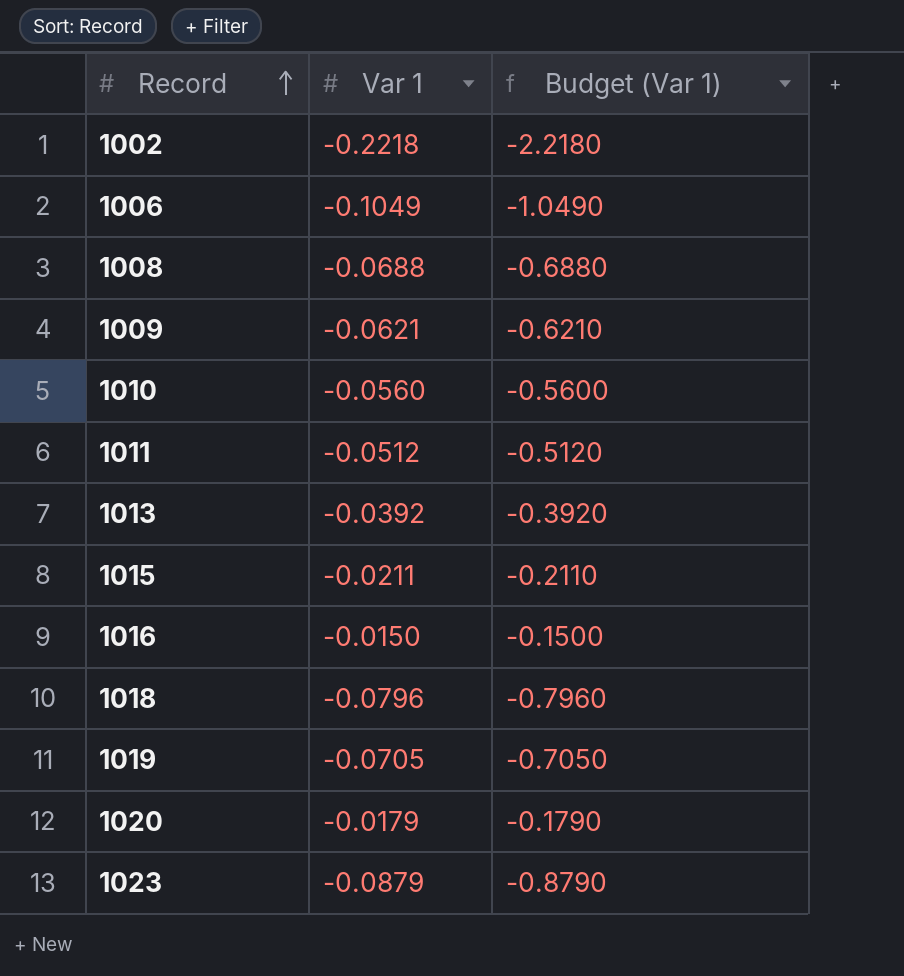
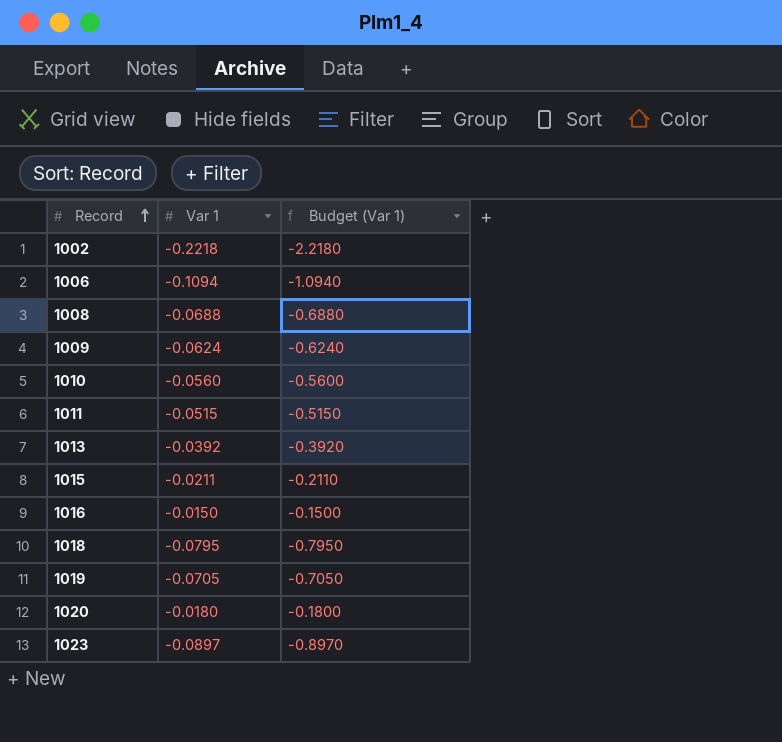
1006 | Var 1: -0.1049 -> -0.1094
1006 | Budget (Var 1): -1.0490 -> -1.0940
1009 | Var 1: -0.0621 -> -0.0624
1009 | Budget (Var 1): -0.6210 -> -0.6240
1011 | Var 1: -0.0512 -> -0.0515
1011 | Budget (Var 1): -0.5120 -> -0.5150
1018 | Var 1: -0.0796 -> -0.0795
1018 | Budget (Var 1): -0.7960 -> -0.7950
1020 | Var 1: -0.0179 -> -0.0180
1020 | Budget (Var 1): -0.1790 -> -0.1800
1023 | Var 1: -0.0879 -> -0.0897
1023 | Budget (Var 1): -0.8790 -> -0.8970

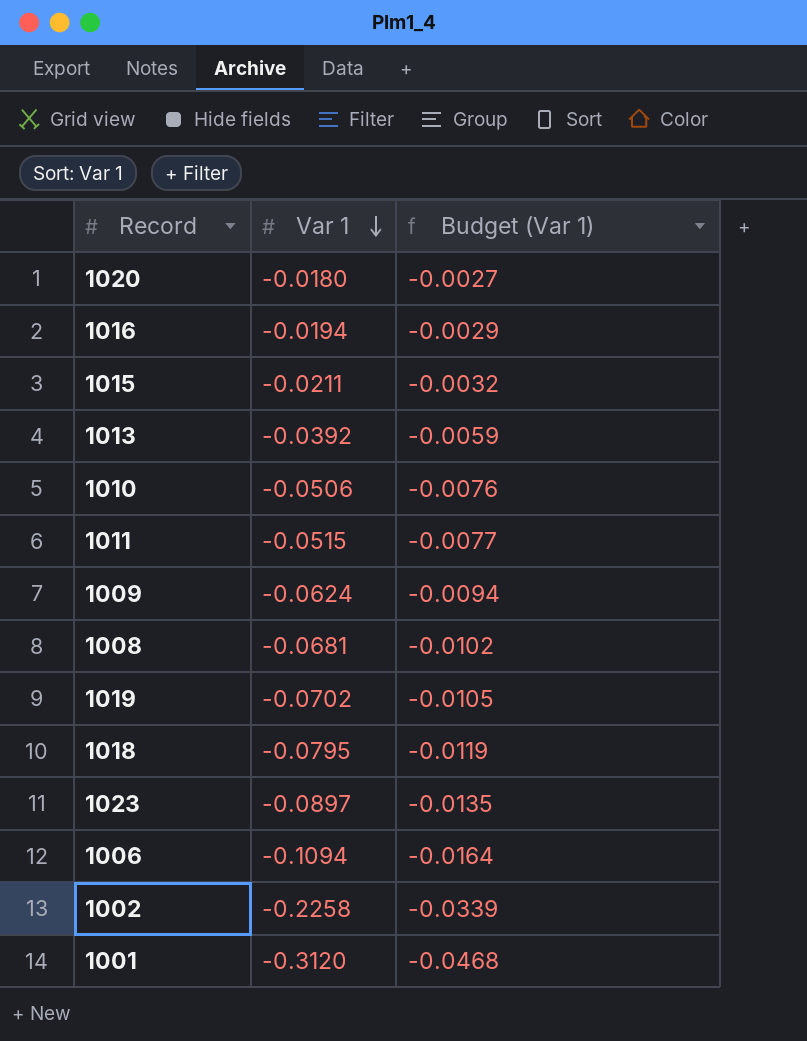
row order: Record ascending -> Var 1 descending
column Budget (Var 1) | formula: [Var 1] * 10 -> [Var 1] * 0.15
1016 | Var 1: -0.0150 -> -0.0194
1010 | Var 1: -0.0560 -> -0.0506
1008 | Var 1: -0.0688 -> -0.0681
1019 | Var 1: -0.0705 -> -0.0702
1002 | Var 1: -0.2218 -> -0.2258
row 1001: none -> -0.3120 | -0.0468

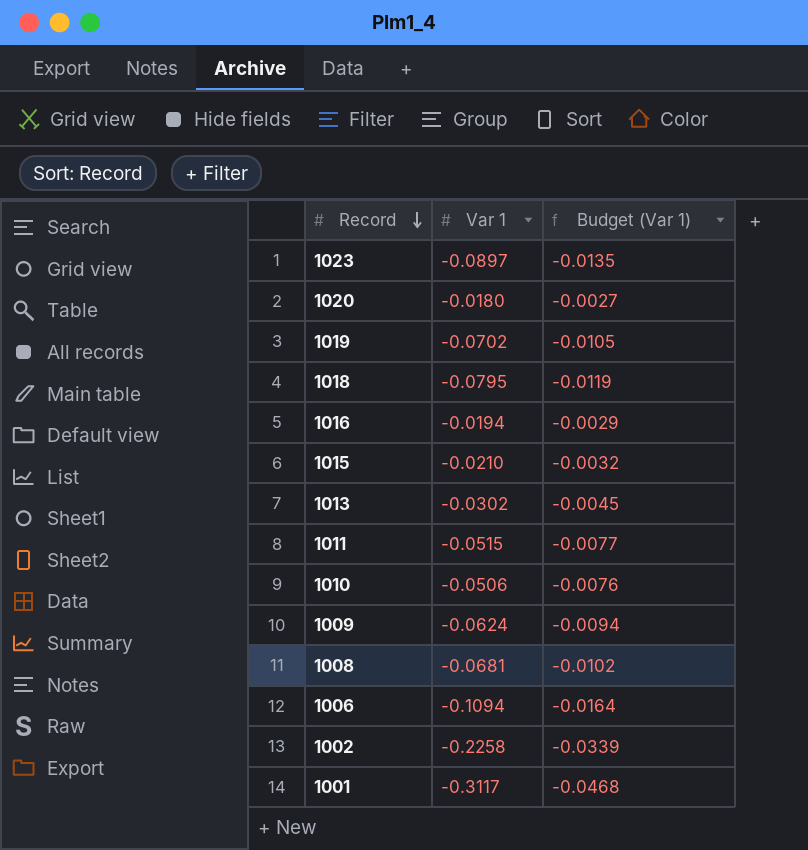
row order: Var 1 descending -> Record descending
1015 | Var 1: -0.0211 -> -0.0210
1013 | Var 1: -0.0392 -> -0.0302
1013 | Budget (Var 1): -0.0059 -> -0.0045
1001 | Var 1: -0.3120 -> -0.3117

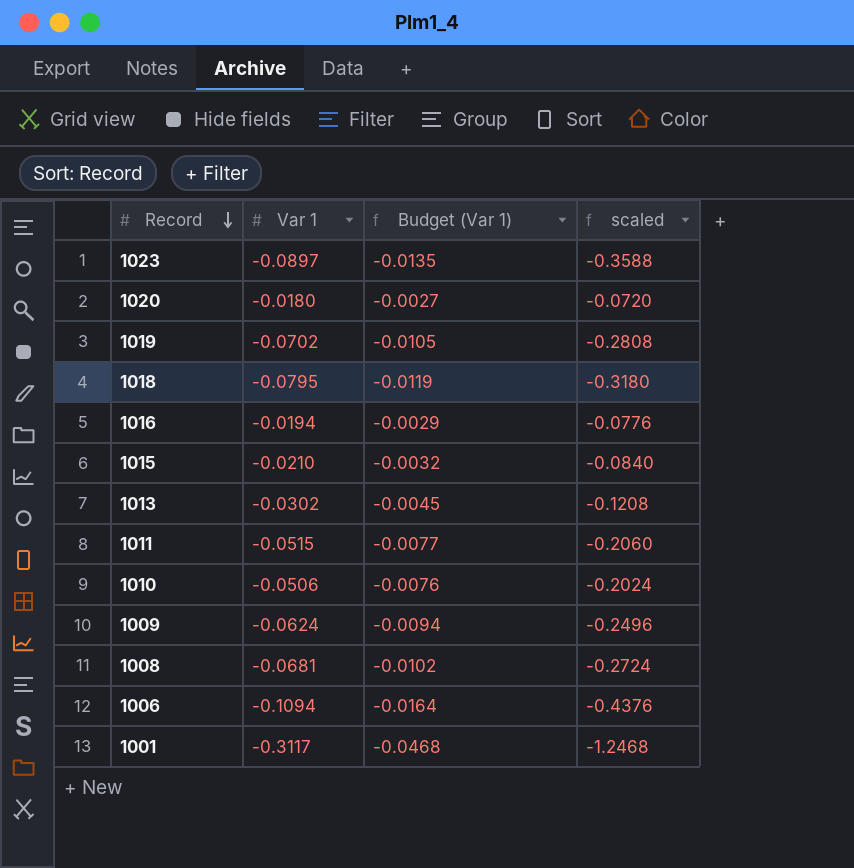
column scaled | formula: none -> [Var 1] * 4
row 1002: -0.2258 | -0.0339 -> none

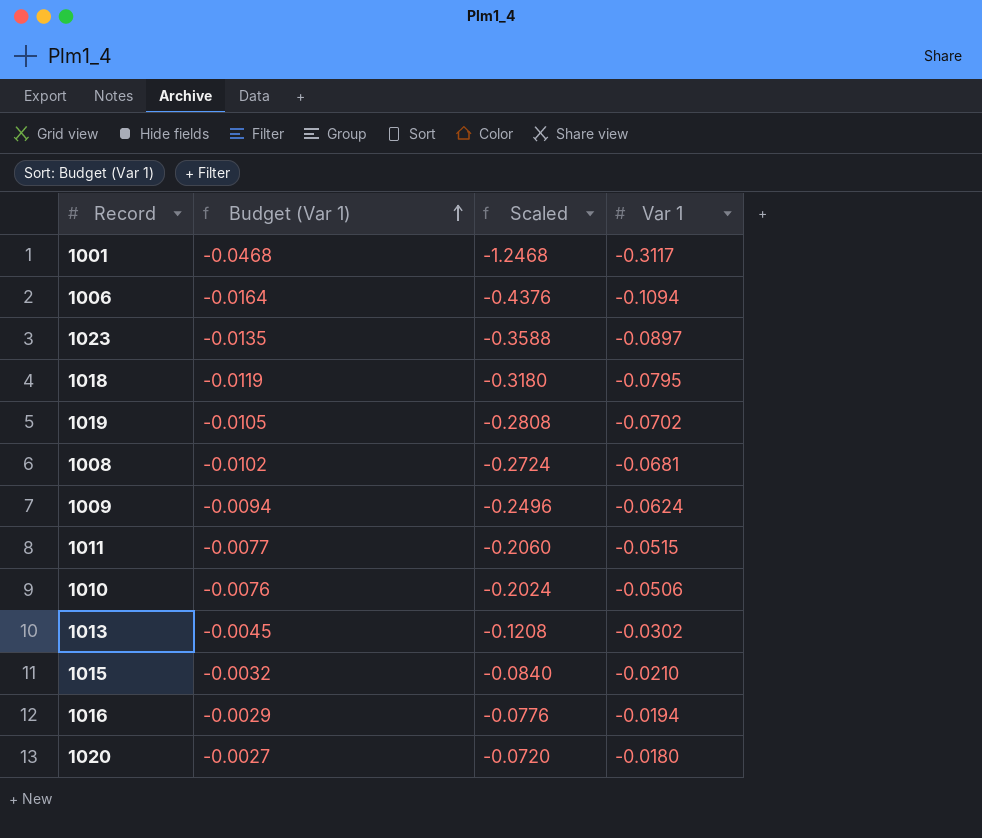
row order: Record descending -> Budget (Var 1) ascending
column name: scaled -> Scaled
column Var 1 | position: 2 -> 4

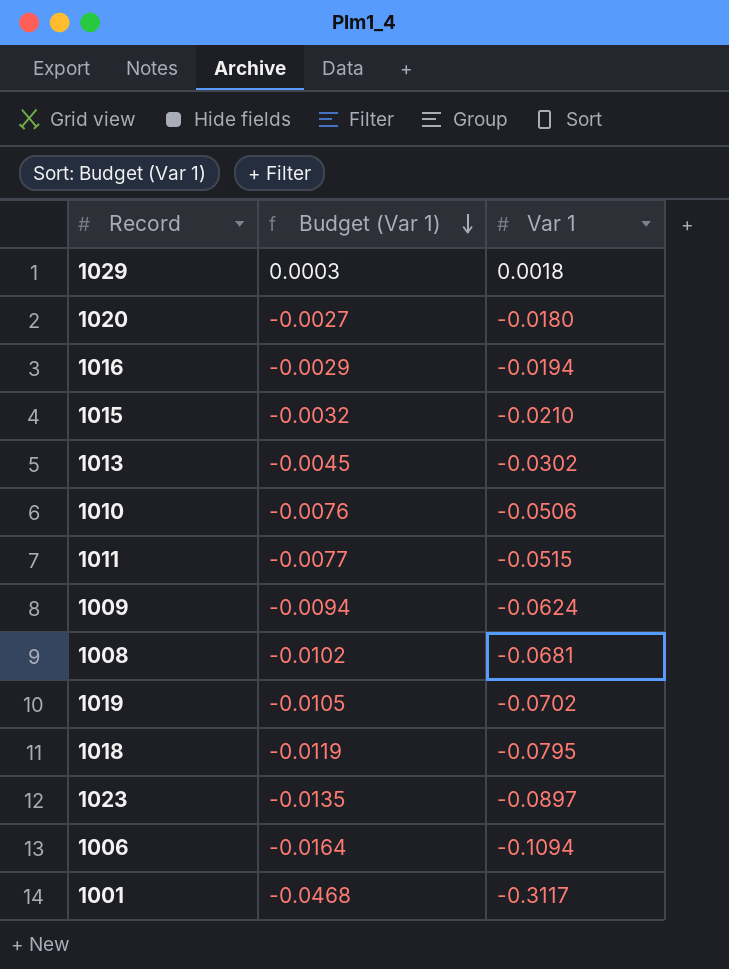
row order: Budget (Var 1) ascending -> Budget (Var 1) descending
column Scaled | formula: [Var 1] * 4 -> none
row 1029: none -> 0.0003 | 0.0018

